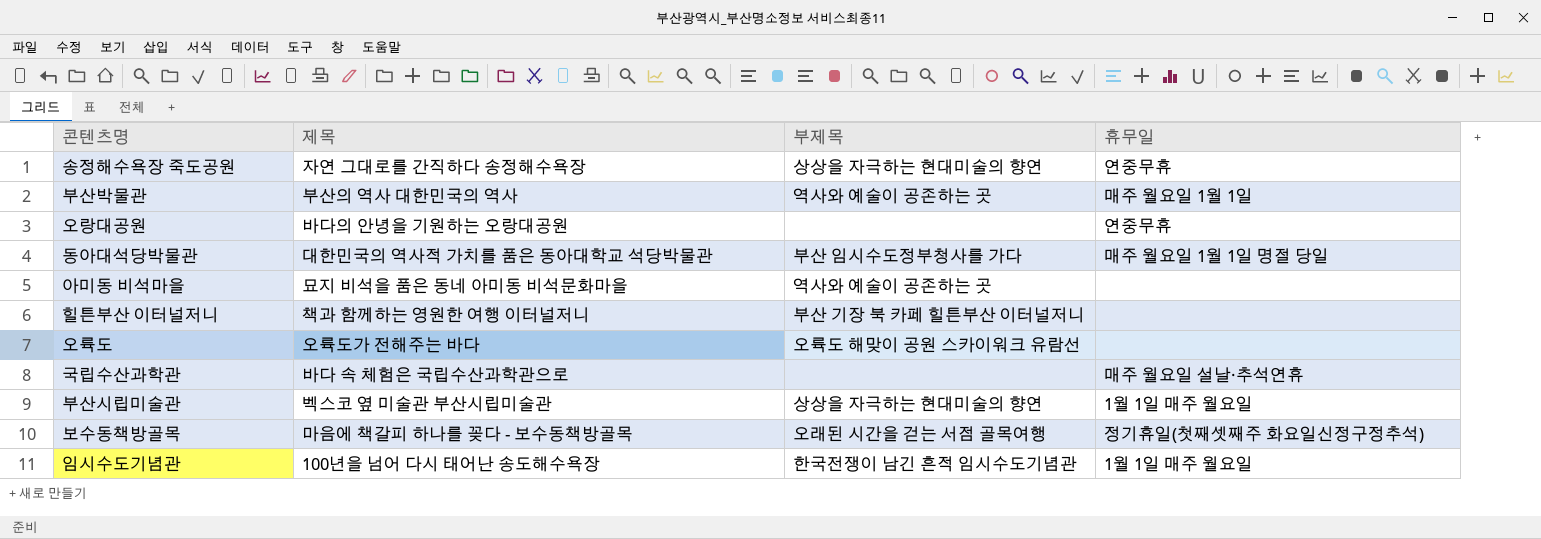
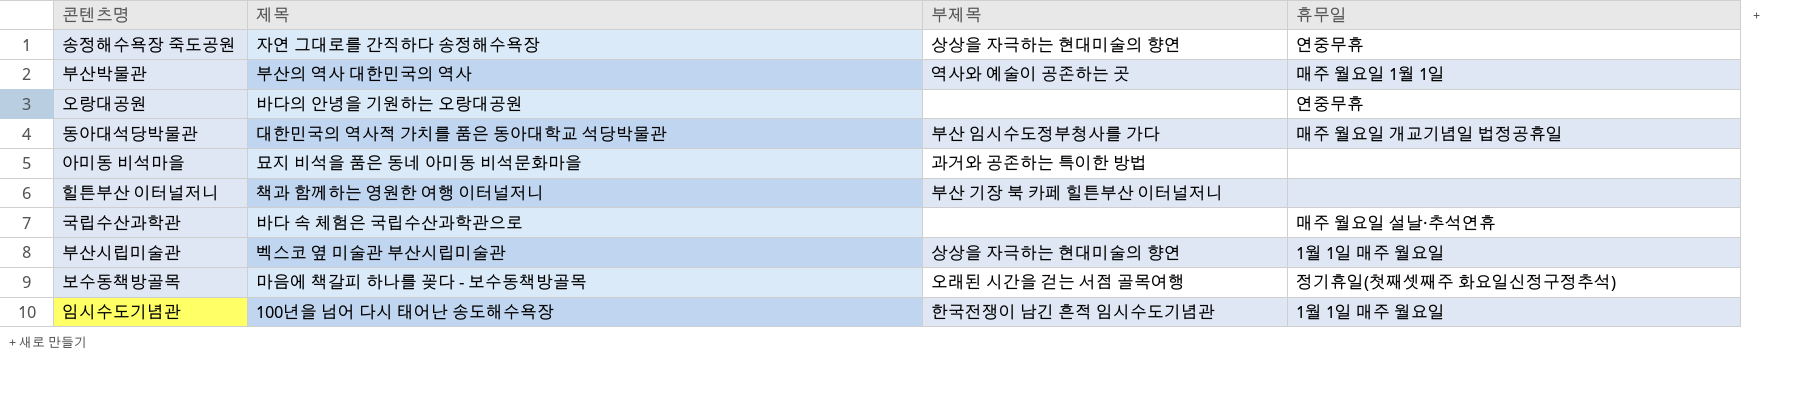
row 오륙도: 오륙도가 전해주는 바다 | 오륙도 해맞이 공원 스카이워크 유람선 | none -> none
동아대석당박물관 | 휴무일: 매주 월요일 1월 1일 명절 당일 -> 매주 월요일 개교기념일 법정공휴일
아미동 비석마을 | 부제목: 역사와 예술이 공존하는 곳 -> 과거와 공존하는 특이한 방법

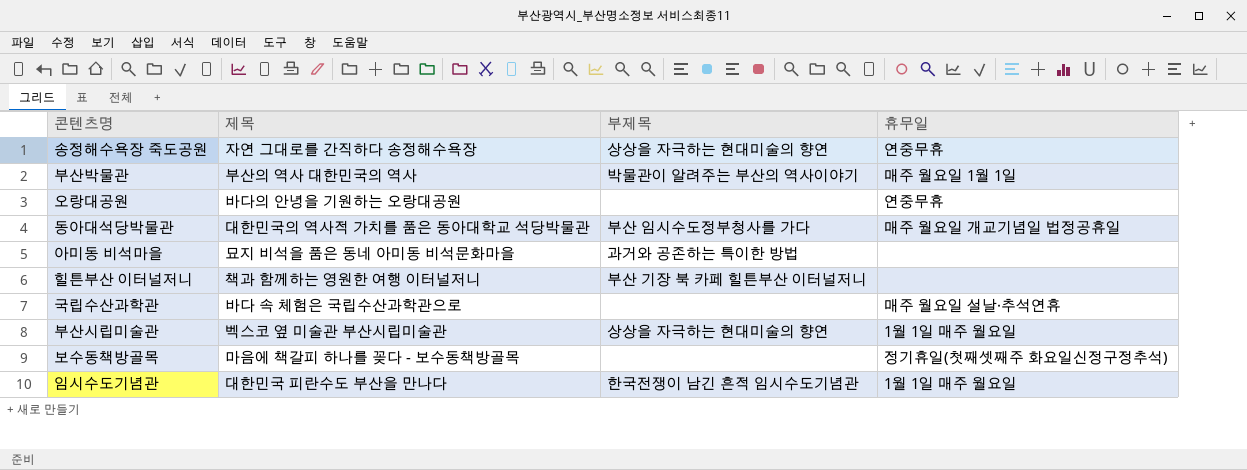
부산박물관 | 부제목: 역사와 예술이 공존하는 곳 -> 박물관이 알려주는 부산의 역사이야기
보수동책방골목 | 부제목: 오래된 시간을 걷는 서점 골목여행 -> none
임시수도기념관 | 제목: 100년을 넘어 다시 태어난 송도해수욕장 -> 대한민국 피란수도 부산을 만나다

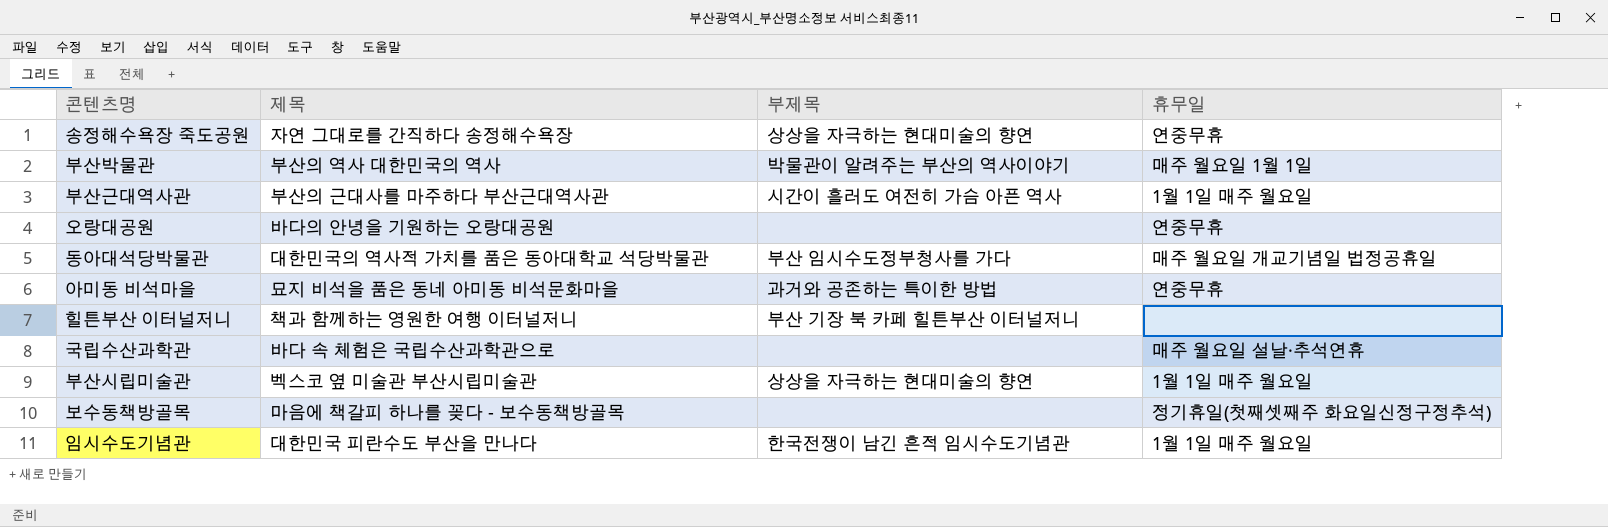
row 부산근대역사관: none -> 부산의 근대사를 마주하다 부산근대역사관 | 시간이 흘러도 여전히 가슴 아픈 역사 | 1월 1일 매주 월요일
아미동 비석마을 | 휴무일: none -> 연중무휴

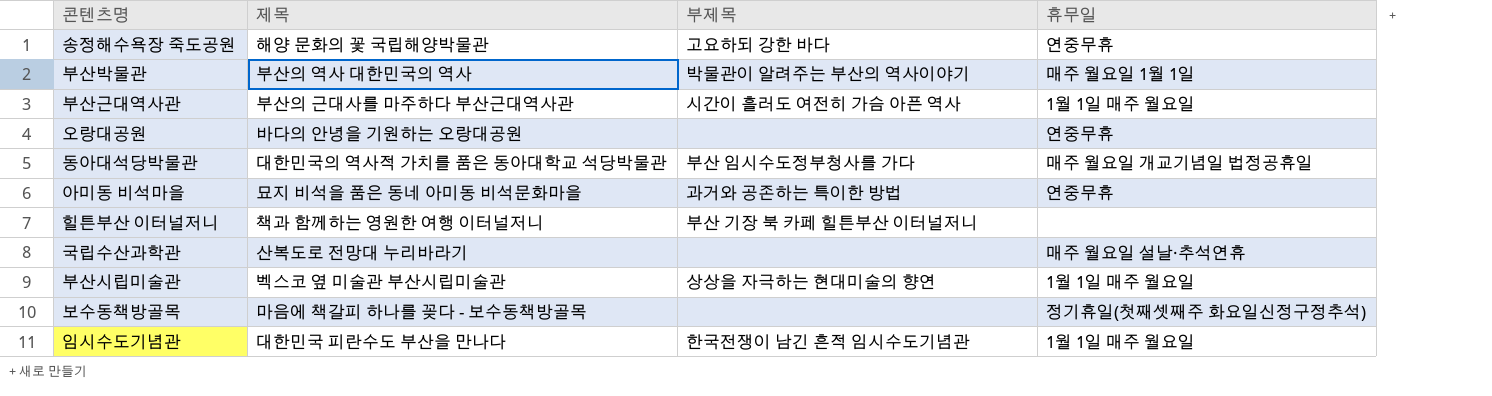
송정해수욕장 죽도공원 | 제목: 자연 그대로를 간직하다 송정해수욕장 -> 해양 문화의 꽃 국립해양박물관
송정해수욕장 죽도공원 | 부제목: 상상을 자극하는 현대미술의 향연 -> 고요하되 강한 바다
국립수산과학관 | 제목: 바다 속 체험은 국립수산과학관으로 -> 산복도로 전망대 누리바라기

